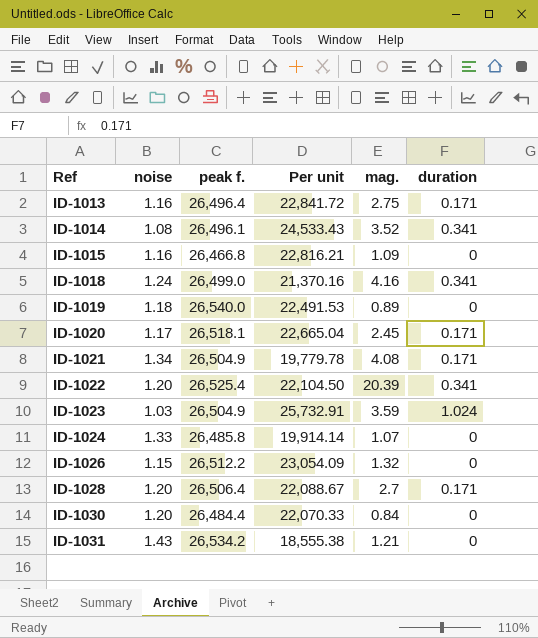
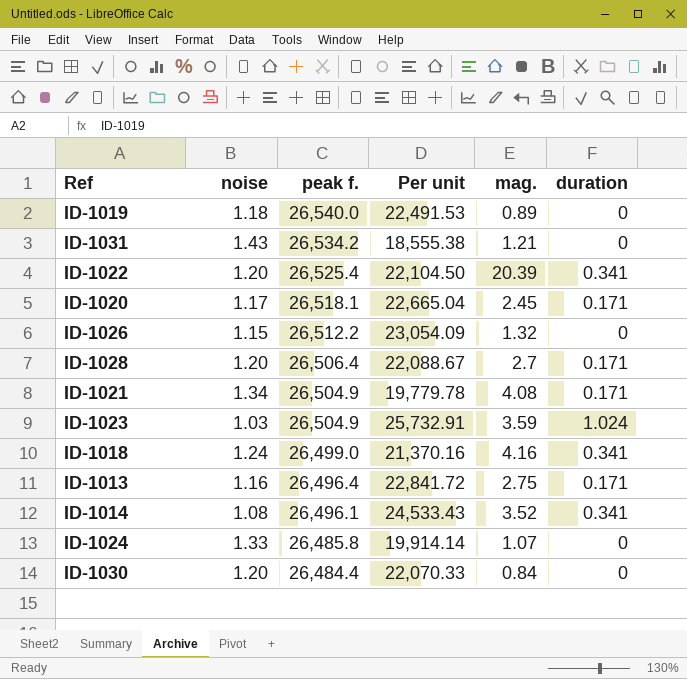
row order: Ref ascending -> peak f. descending
row ID-1015: 1.16 | 26,466.8 | 22,816.21 | 1.09 | 0 -> none

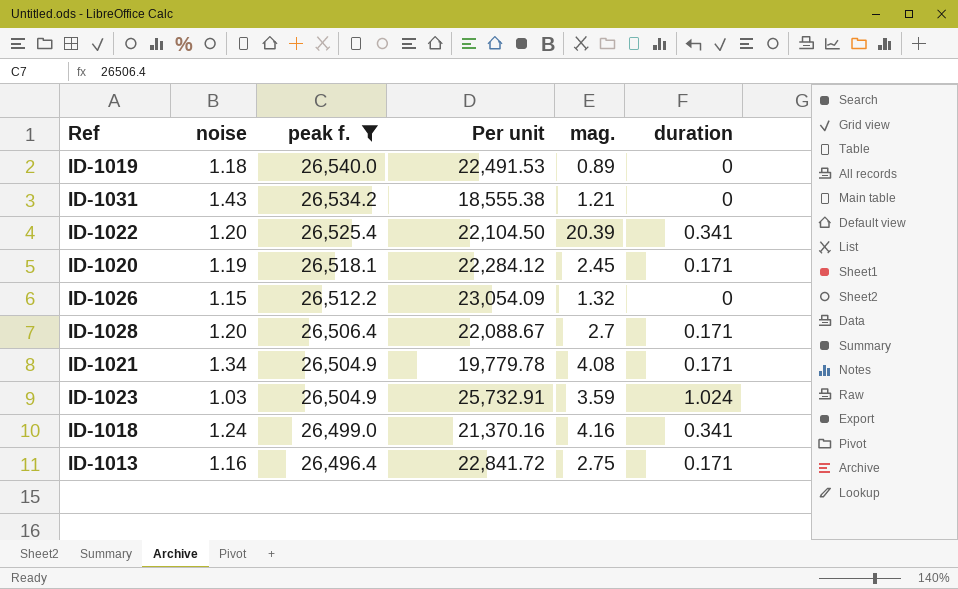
filter: none -> peak f. >= 26,496.4
ID-1020 | noise: 1.17 -> 1.19
ID-1020 | Per unit: 22,665.04 -> 22,284.12

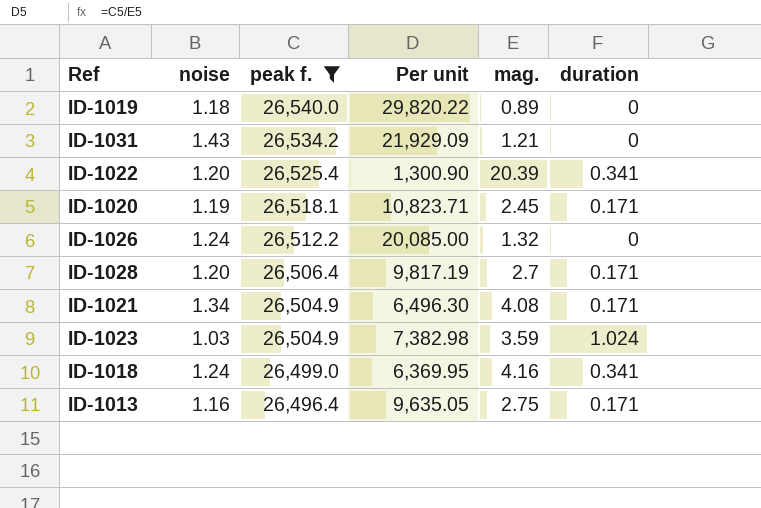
column Per unit | formula: [peak f.] / [noise] -> [peak f.] / [mag.]
ID-1026 | noise: 1.15 -> 1.24

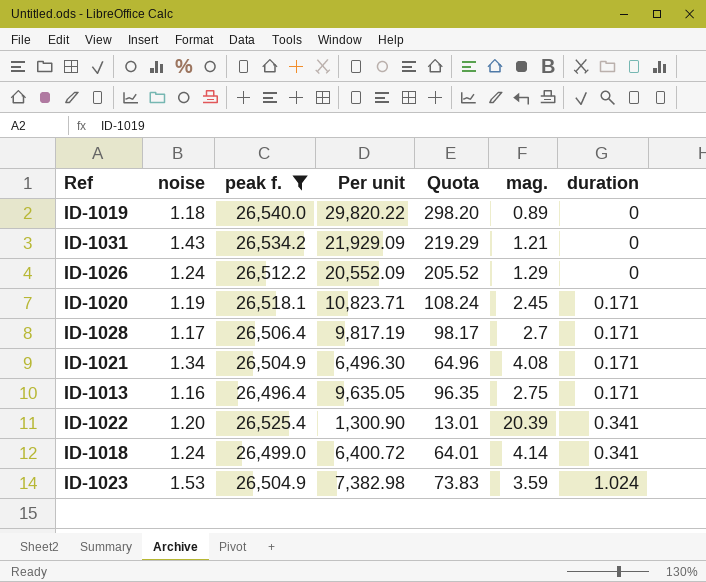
row order: peak f. descending -> duration ascending
column Quota | formula: none -> [Per unit] * 0.01
ID-1026 | Per unit: 20,085.00 -> 20,552.09
ID-1026 | mag.: 1.32 -> 1.29
ID-1028 | noise: 1.20 -> 1.17
ID-1018 | Per unit: 6,369.95 -> 6,400.72
ID-1018 | mag.: 4.16 -> 4.14
ID-1023 | noise: 1.03 -> 1.53

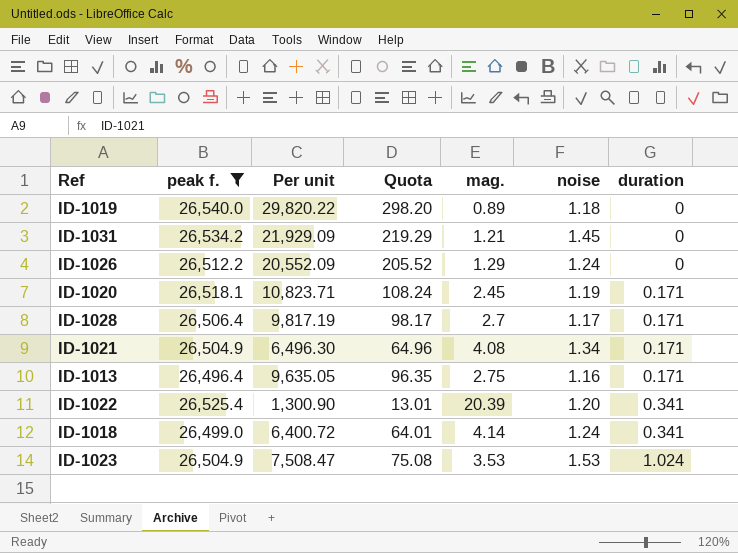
column noise | position: 2 -> 6
ID-1031 | noise: 1.43 -> 1.45
ID-1023 | Per unit: 7,382.98 -> 7,508.47
ID-1023 | Quota: 73.83 -> 75.08
ID-1023 | mag.: 3.59 -> 3.53

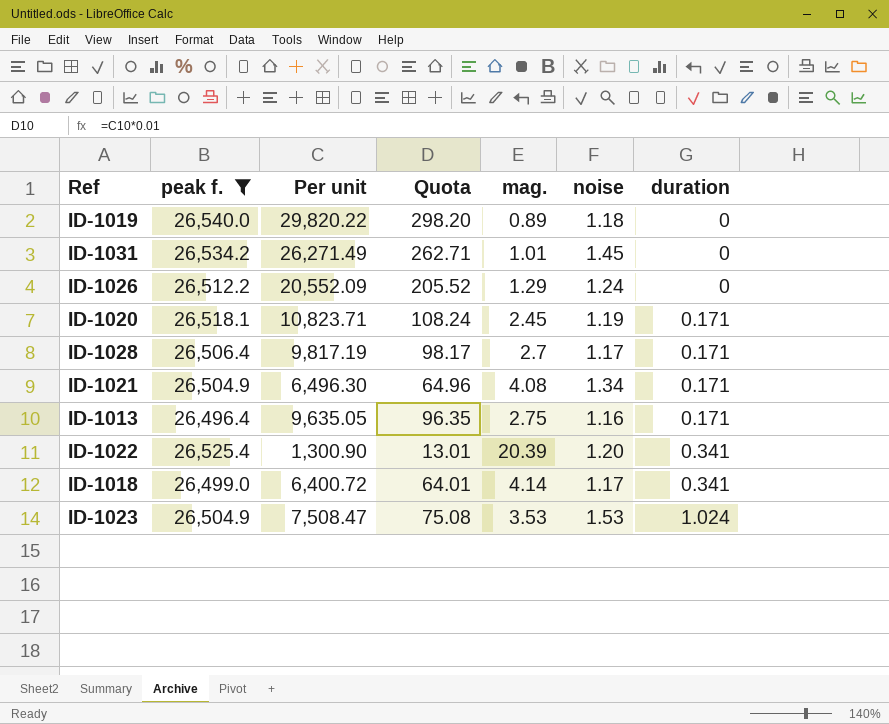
ID-1031 | Per unit: 21,929.09 -> 26,271.49
ID-1031 | Quota: 219.29 -> 262.71
ID-1031 | mag.: 1.21 -> 1.01
ID-1018 | noise: 1.24 -> 1.17

